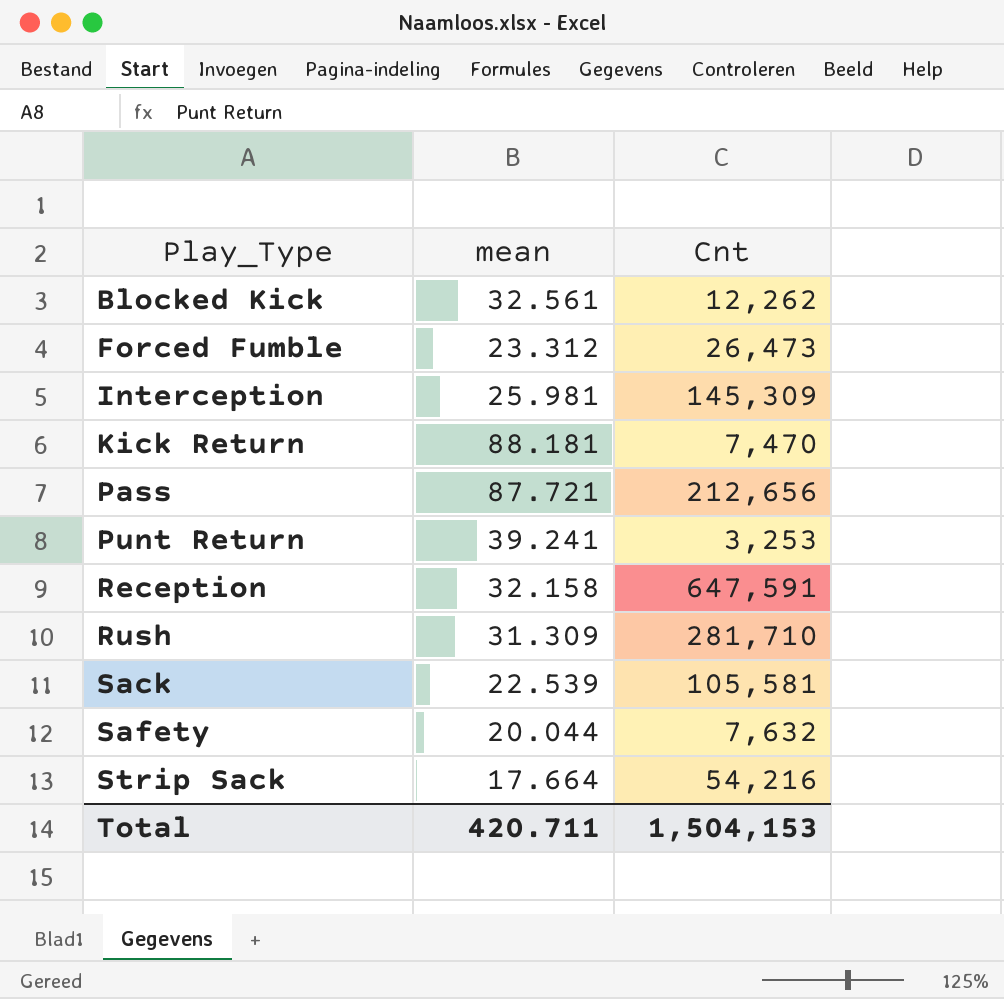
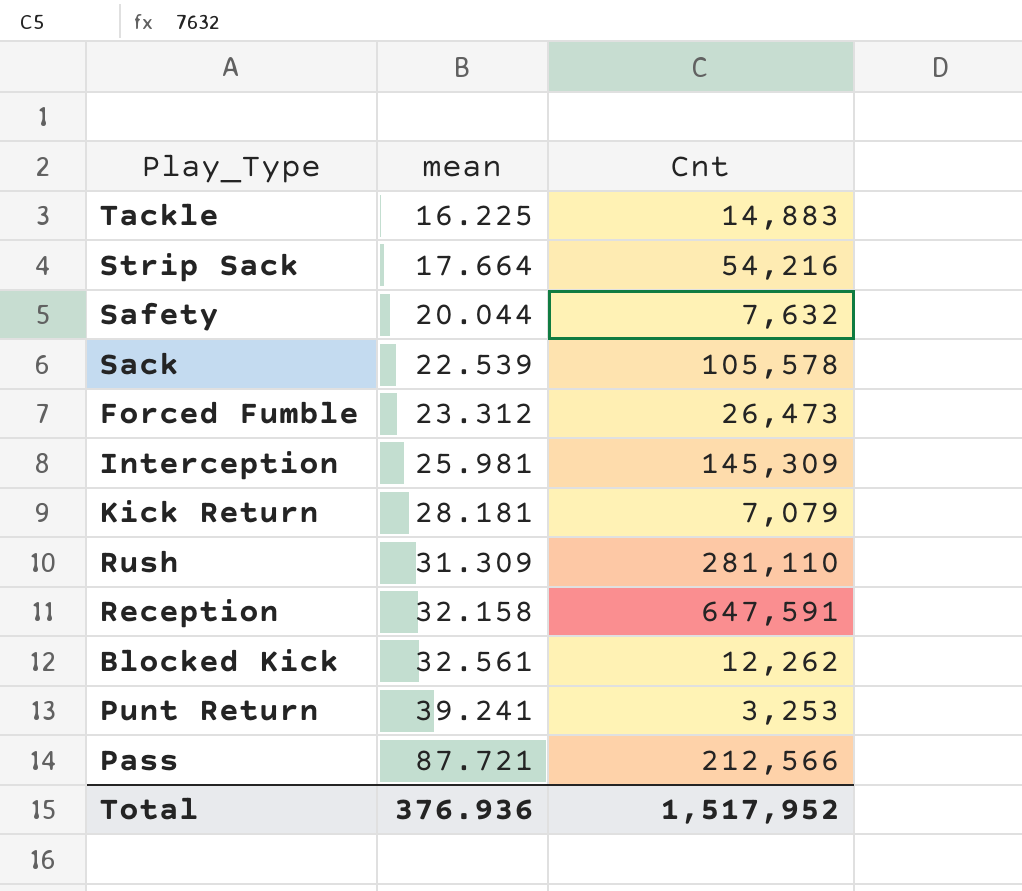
row order: Play_Type ascending -> mean ascending
row Tackle: none -> 16.225 | 14,883
Sack | Cnt: 105,581 -> 105,578
Kick Return | mean: 88.181 -> 28.181
Kick Return | Cnt: 7,470 -> 7,079
Rush | Cnt: 281,710 -> 281,110
Pass | Cnt: 212,656 -> 212,566
Total | mean: 420.711 -> 376.936
Total | Cnt: 1,504,153 -> 1,517,952

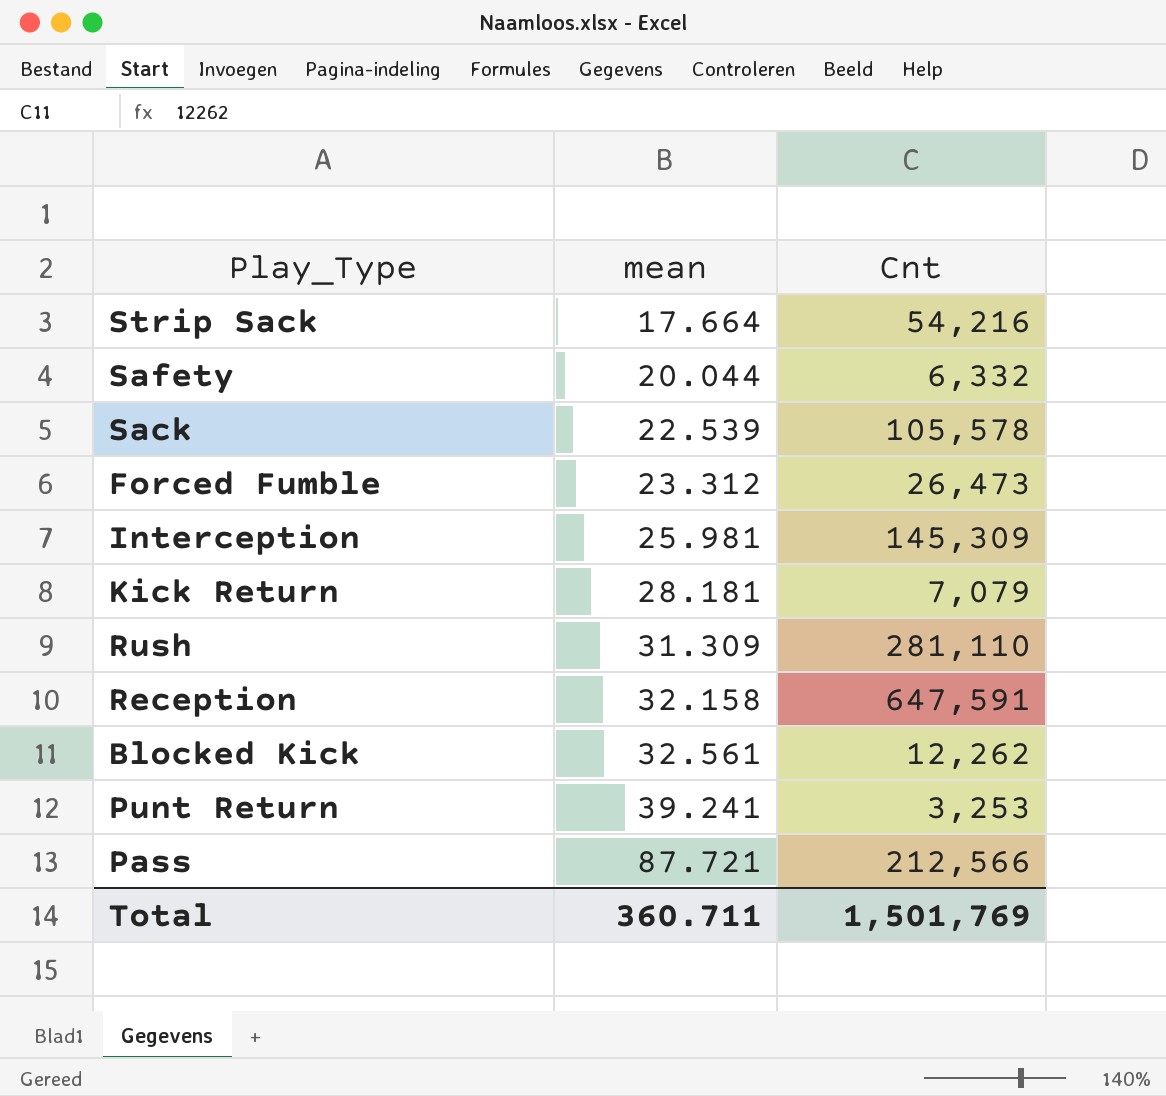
row Tackle: 16.225 | 14,883 -> none
Safety | Cnt: 7,632 -> 6,332
Total | mean: 376.936 -> 360.711
Total | Cnt: 1,517,952 -> 1,501,769

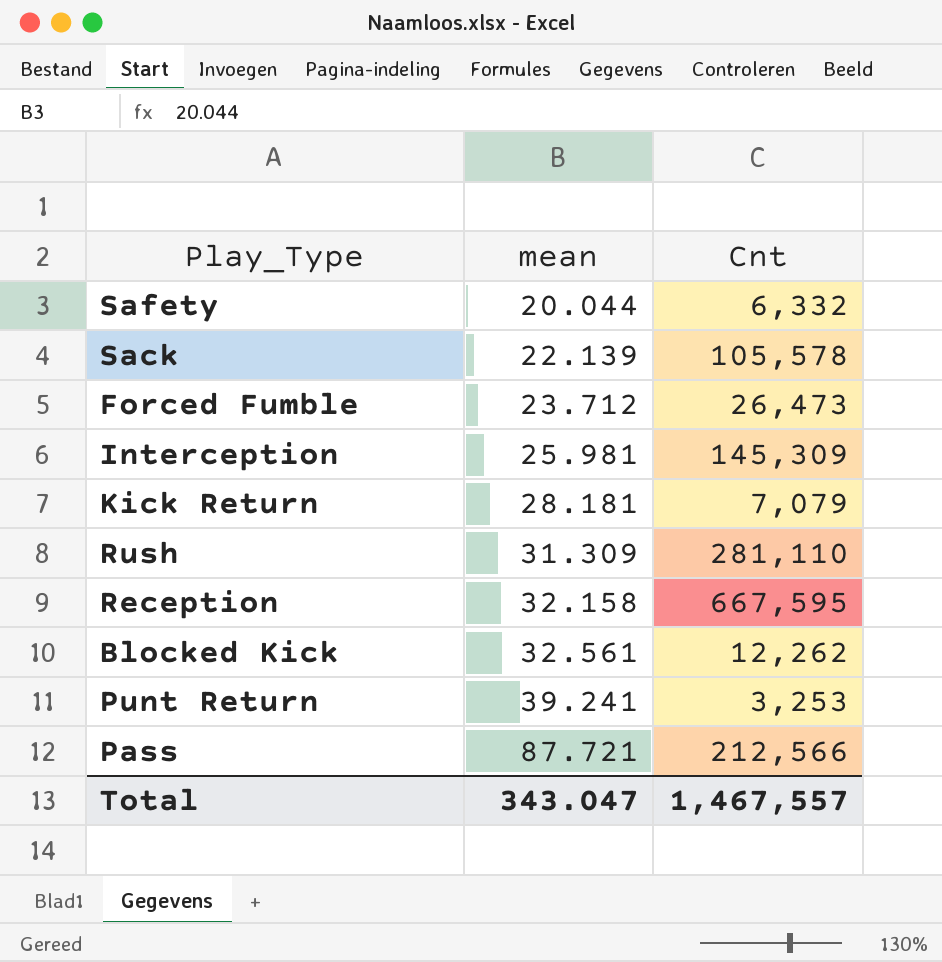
row Strip Sack: 17.664 | 54,216 -> none
Sack | mean: 22.539 -> 22.139
Forced Fumble | mean: 23.312 -> 23.712
Reception | Cnt: 647,591 -> 667,595
Total | mean: 360.711 -> 343.047
Total | Cnt: 1,501,769 -> 1,467,557

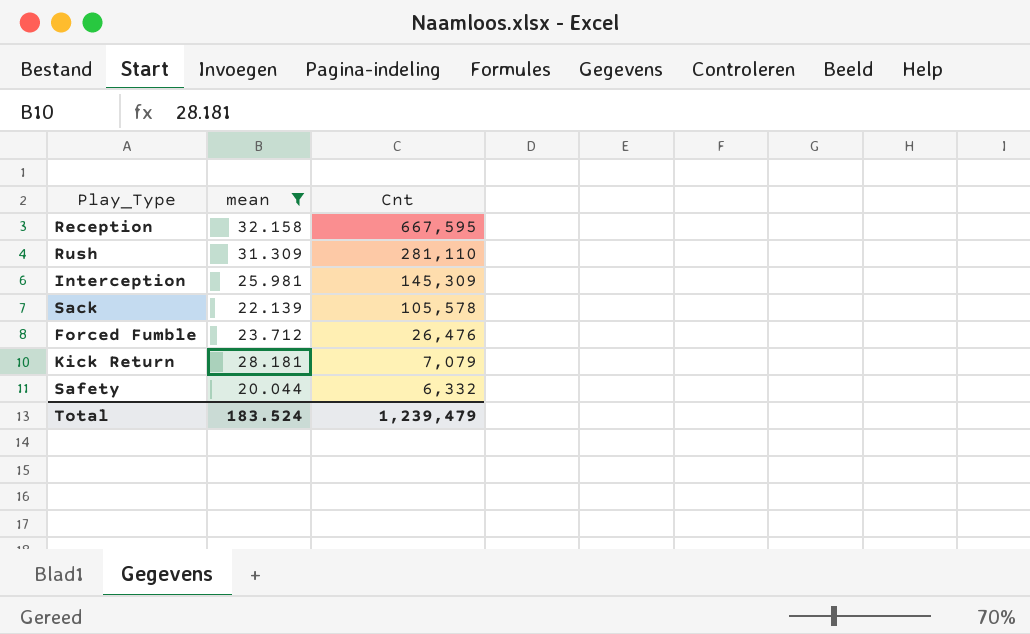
filter: none -> mean <= 32.158
row order: mean ascending -> Cnt descending
Forced Fumble | Cnt: 26,473 -> 26,476
Total | mean: 343.047 -> 183.524
Total | Cnt: 1,467,557 -> 1,239,479

